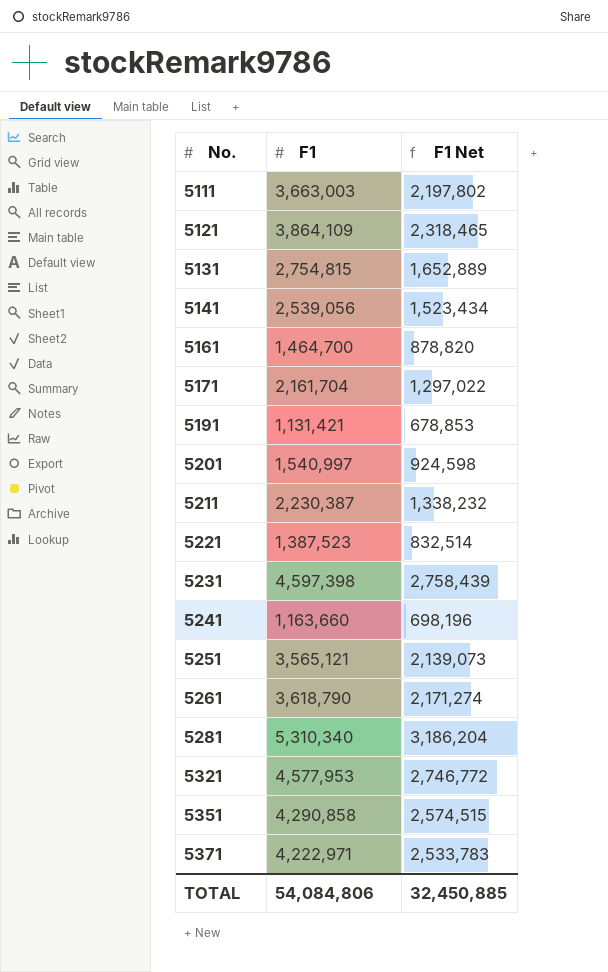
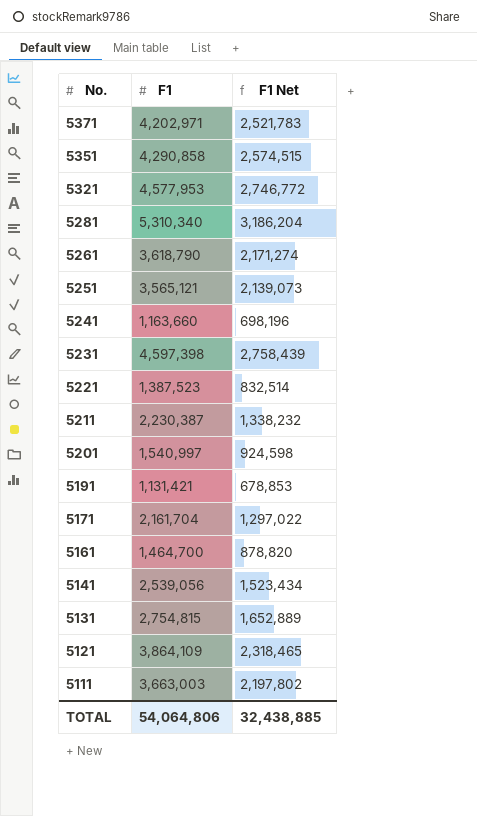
row order: No. ascending -> No. descending
5371 | F1: 4,222,971 -> 4,202,971
5371 | F1 Net: 2,533,783 -> 2,521,783
TOTAL | F1: 54,084,806 -> 54,064,806
TOTAL | F1 Net: 32,450,885 -> 32,438,885

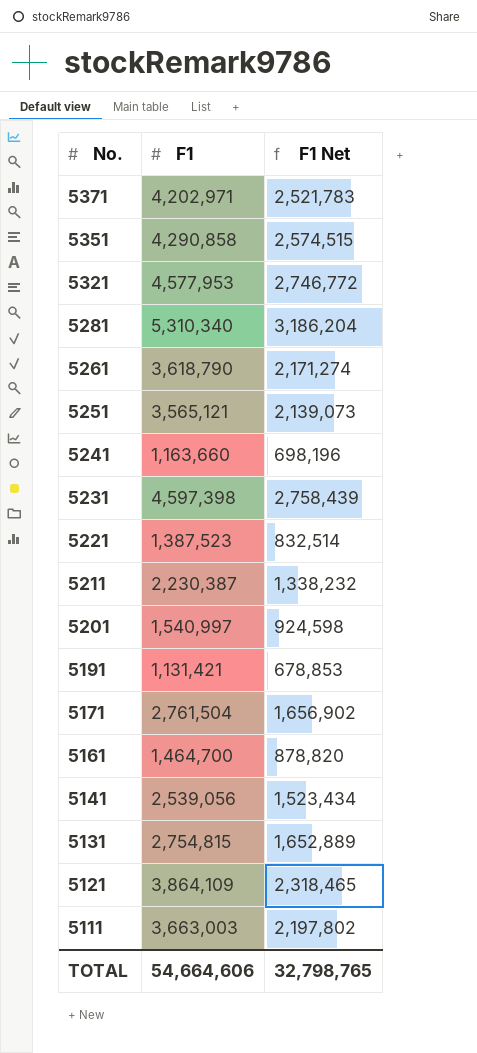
5171 | F1: 2,161,704 -> 2,761,504
5171 | F1 Net: 1,297,022 -> 1,656,902
TOTAL | F1: 54,064,806 -> 54,664,606
TOTAL | F1 Net: 32,438,885 -> 32,798,765

